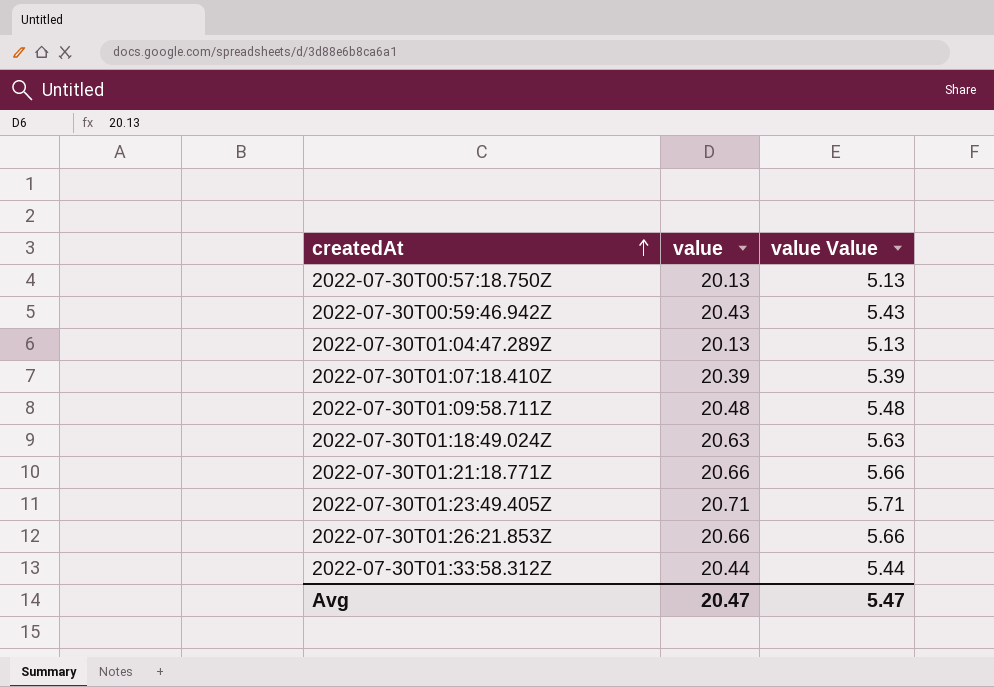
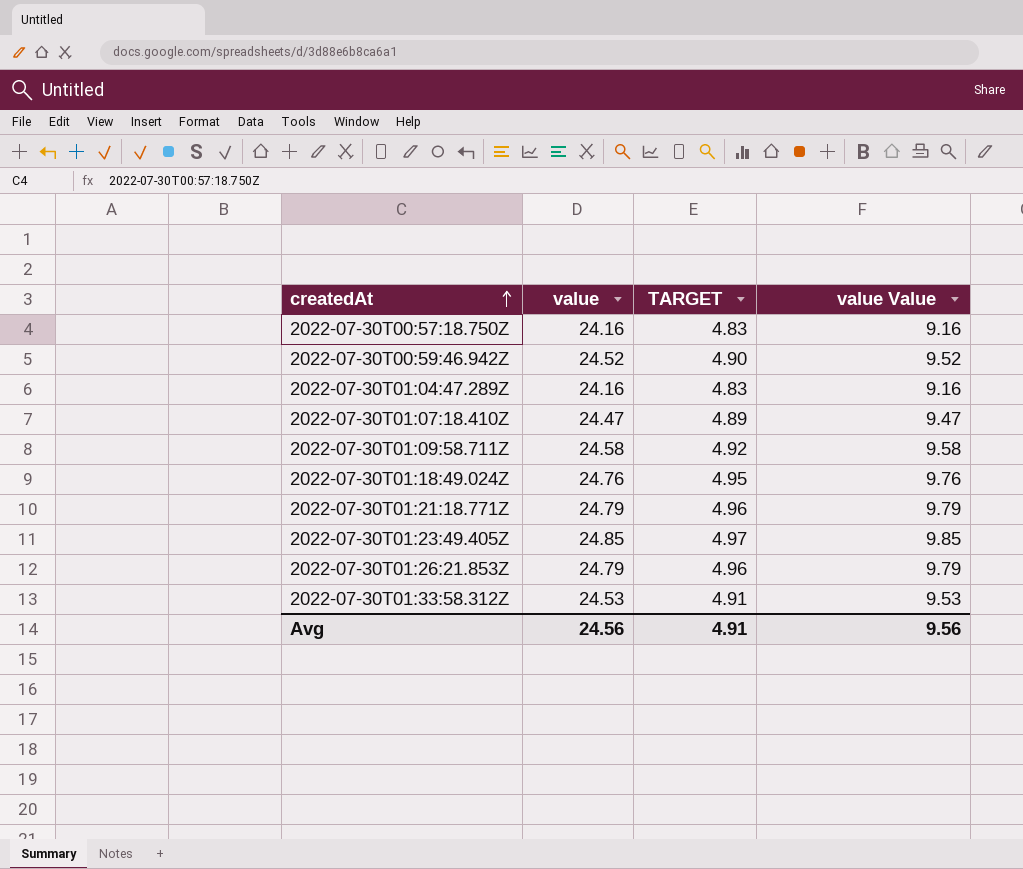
column TARGET | formula: none -> [value] * 0.2
2022-07-30T00:57:18.750Z | value: 20.13 -> 24.16
2022-07-30T00:57:18.750Z | value Value: 5.13 -> 9.16
2022-07-30T00:59:46.942Z | value: 20.43 -> 24.52
2022-07-30T00:59:46.942Z | value Value: 5.43 -> 9.52
2022-07-30T01:04:47.289Z | value: 20.13 -> 24.16
2022-07-30T01:04:47.289Z | value Value: 5.13 -> 9.16
2022-07-30T01:07:18.410Z | value: 20.39 -> 24.47
2022-07-30T01:07:18.410Z | value Value: 5.39 -> 9.47
2022-07-30T01:09:58.711Z | value: 20.48 -> 24.58
2022-07-30T01:09:58.711Z | value Value: 5.48 -> 9.58
2022-07-30T01:18:49.024Z | value: 20.63 -> 24.76
2022-07-30T01:18:49.024Z | value Value: 5.63 -> 9.76
2022-07-30T01:21:18.771Z | value: 20.66 -> 24.79
2022-07-30T01:21:18.771Z | value Value: 5.66 -> 9.79
2022-07-30T01:23:49.405Z | value: 20.71 -> 24.85
2022-07-30T01:23:49.405Z | value Value: 5.71 -> 9.85
2022-07-30T01:26:21.853Z | value: 20.66 -> 24.79
2022-07-30T01:26:21.853Z | value Value: 5.66 -> 9.79
2022-07-30T01:33:58.312Z | value: 20.44 -> 24.53
2022-07-30T01:33:58.312Z | value Value: 5.44 -> 9.53
Avg | value: 20.47 -> 24.56
Avg | value Value: 5.47 -> 9.56

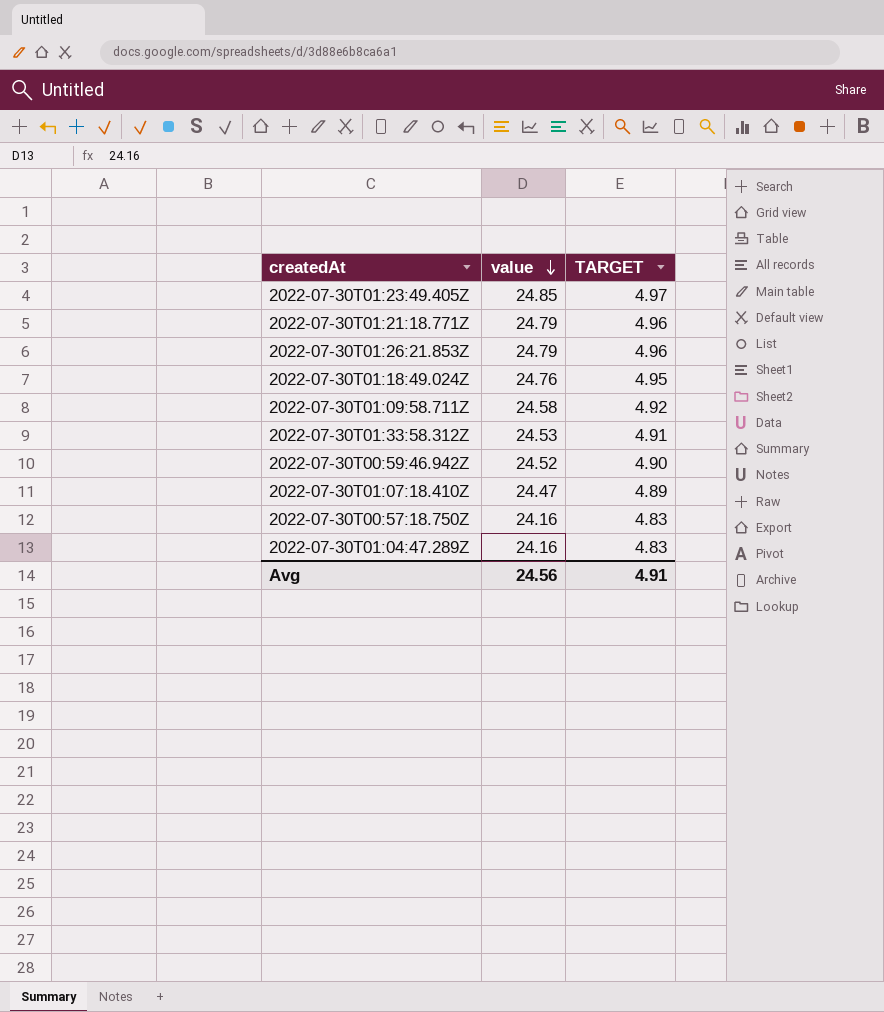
row order: createdAt ascending -> value descending
column value Value | formula: [value] - 15 -> none

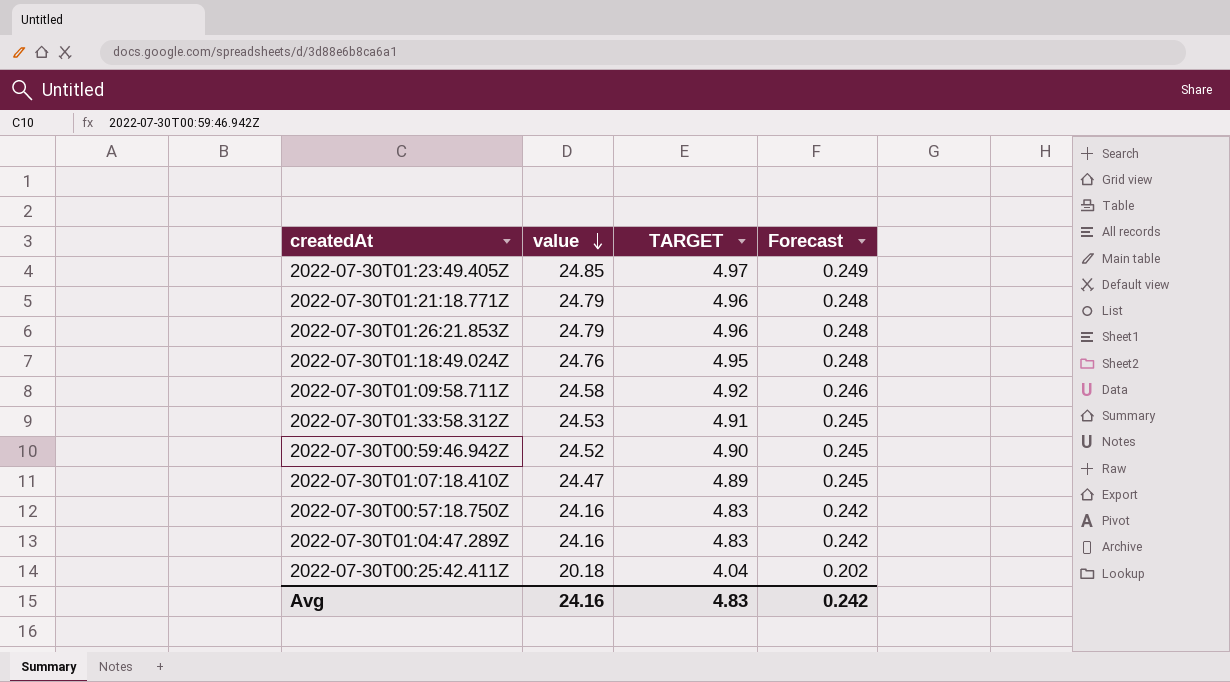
column Forecast | formula: none -> [value] * 0.01
row 2022-07-30T00:25:42.411Z: none -> 20.18 | 4.04 | 0.202
Avg | value: 24.56 -> 24.16
Avg | TARGET: 4.91 -> 4.83

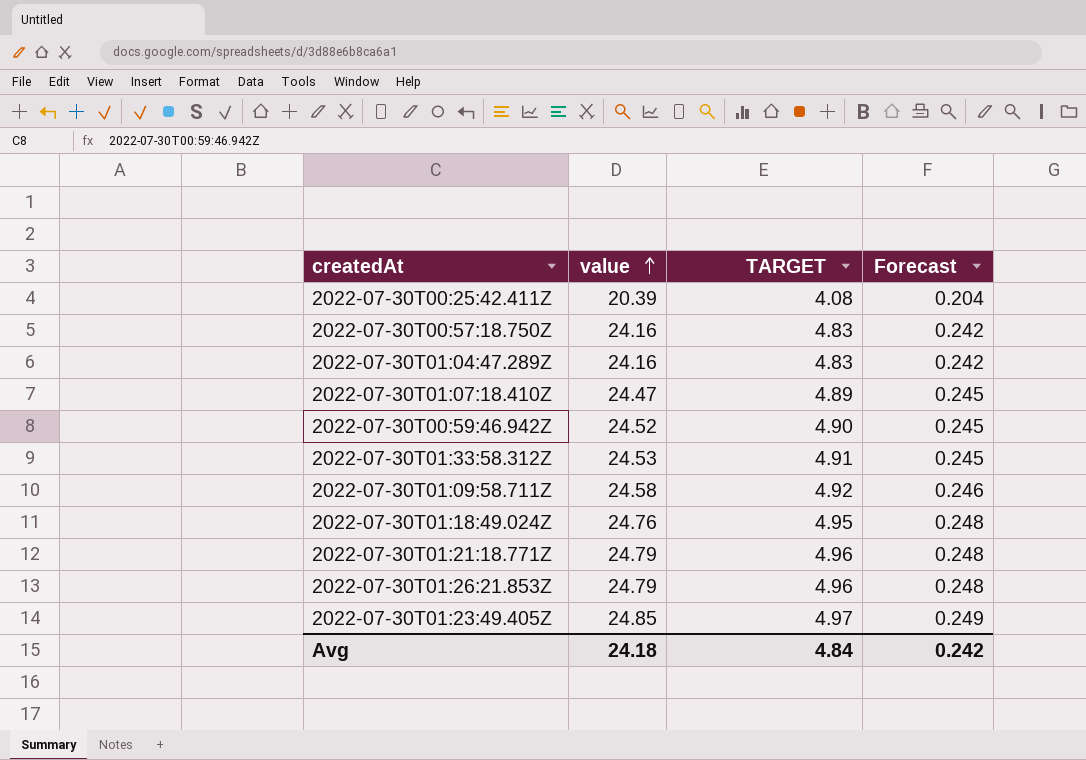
row order: value descending -> value ascending
2022-07-30T00:25:42.411Z | value: 20.18 -> 20.39
2022-07-30T00:25:42.411Z | TARGET: 4.04 -> 4.08
2022-07-30T00:25:42.411Z | Forecast: 0.202 -> 0.204
Avg | value: 24.16 -> 24.18
Avg | TARGET: 4.83 -> 4.84

